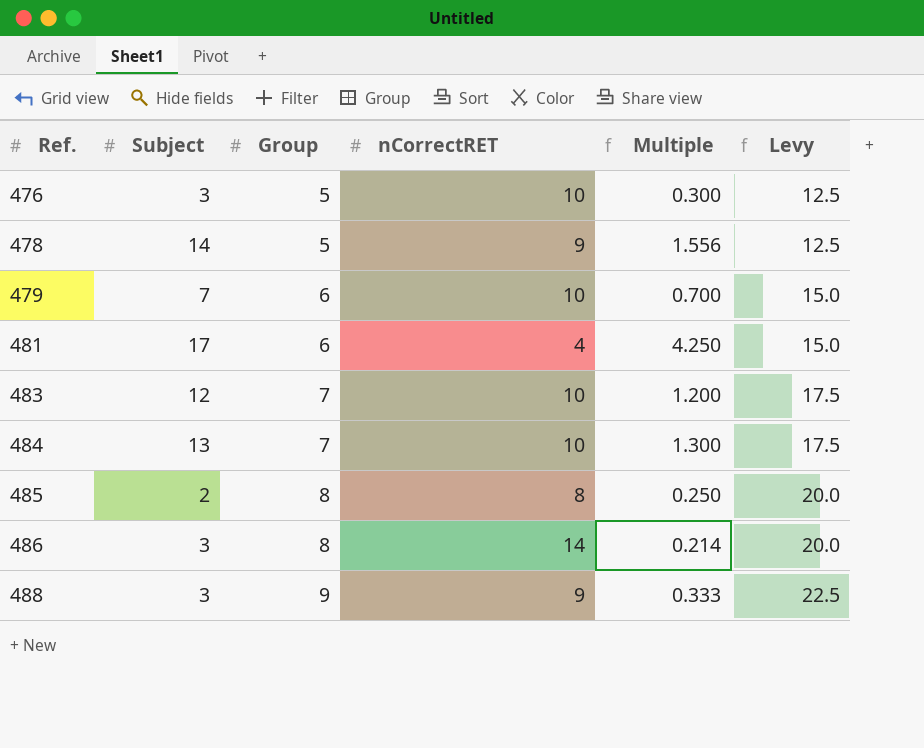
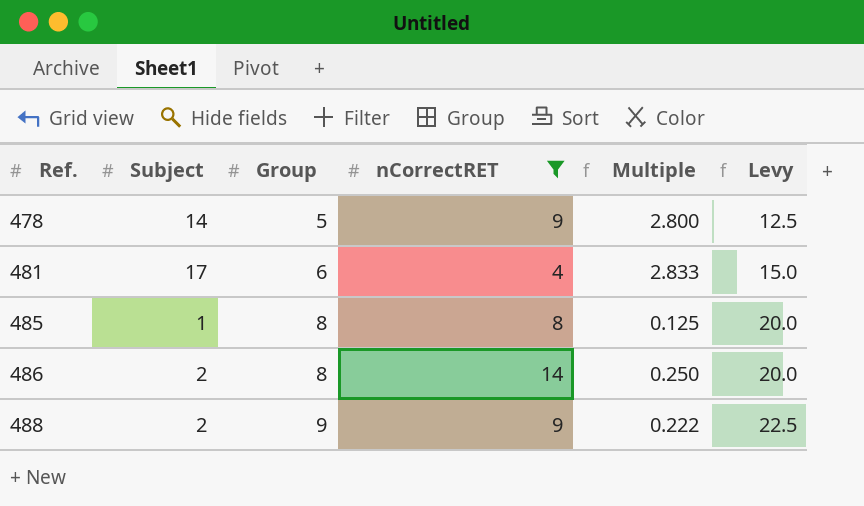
filter: none -> nCorrectRET != 10
column Multiple | formula: [Subject] / [nCorrectRET] -> [Subject] / [Group]
485 | Subject: 2 -> 1
486 | Subject: 3 -> 2
488 | Subject: 3 -> 2

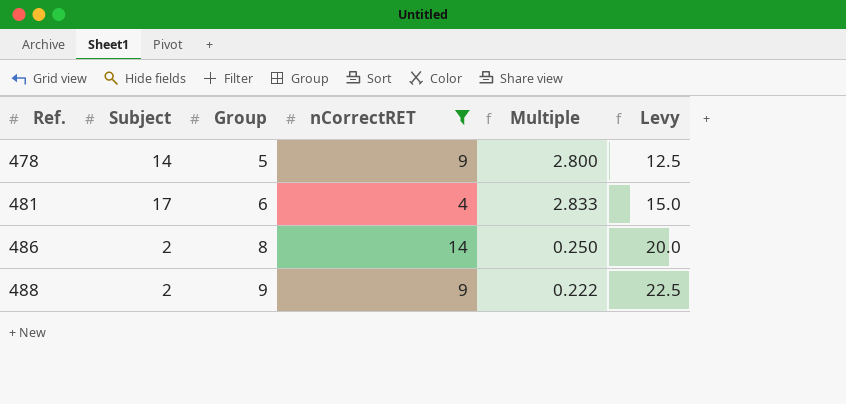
row 485: 1 | 8 | 8 | 0.125 | 20.0 -> none

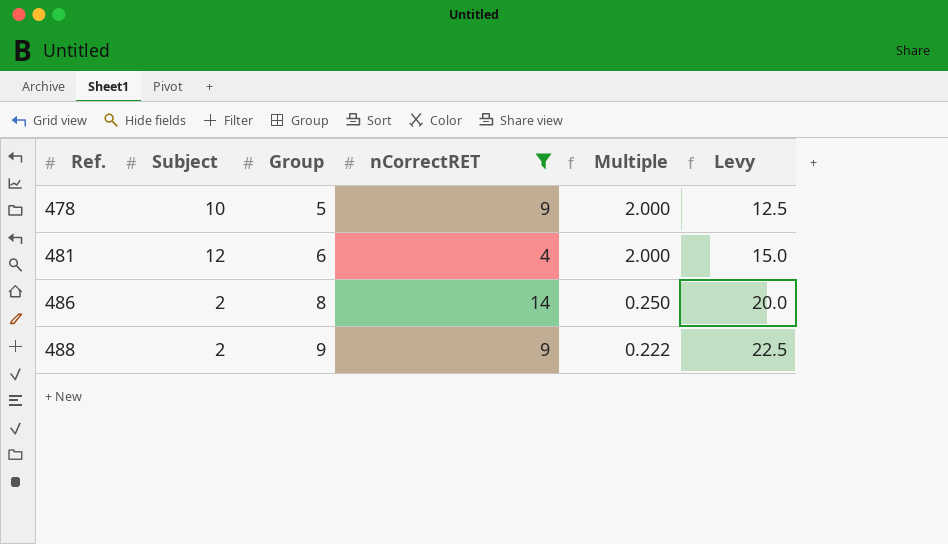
478 | Subject: 14 -> 10
478 | Multiple: 2.800 -> 2.000
481 | Subject: 17 -> 12
481 | Multiple: 2.833 -> 2.000

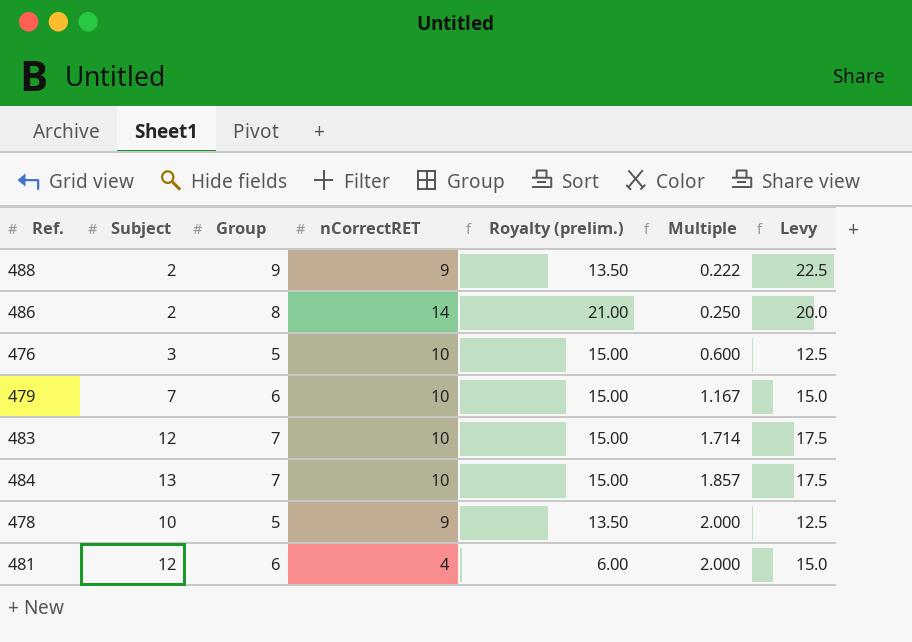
filter: nCorrectRET != 10 -> none
row order: Ref. ascending -> Multiple ascending
column Royalty (prelim.) | formula: none -> [nCorrectRET] * 1.5

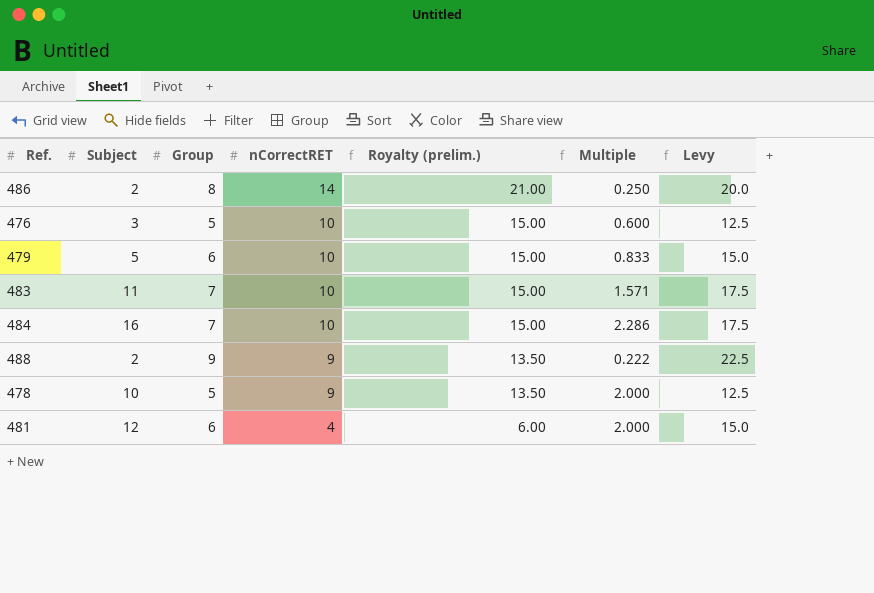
row order: Multiple ascending -> nCorrectRET descending
479 | Subject: 7 -> 5
479 | Multiple: 1.167 -> 0.833
483 | Subject: 12 -> 11
483 | Multiple: 1.714 -> 1.571
484 | Subject: 13 -> 16
484 | Multiple: 1.857 -> 2.286

